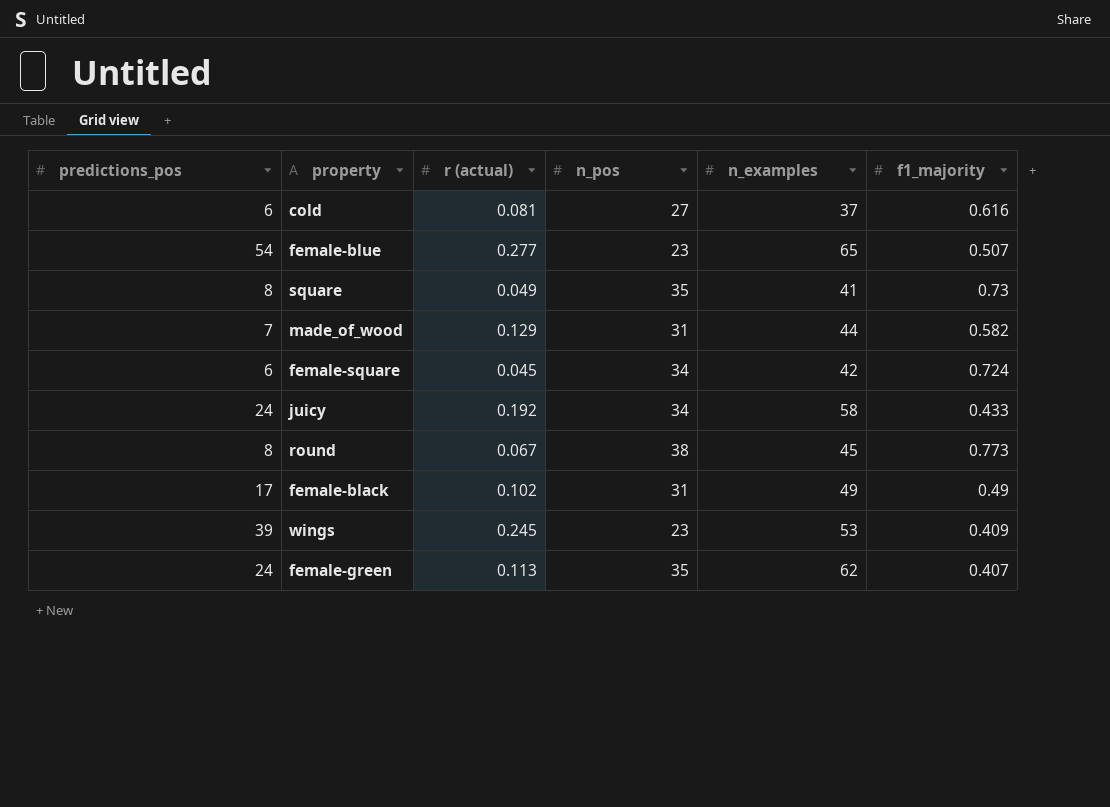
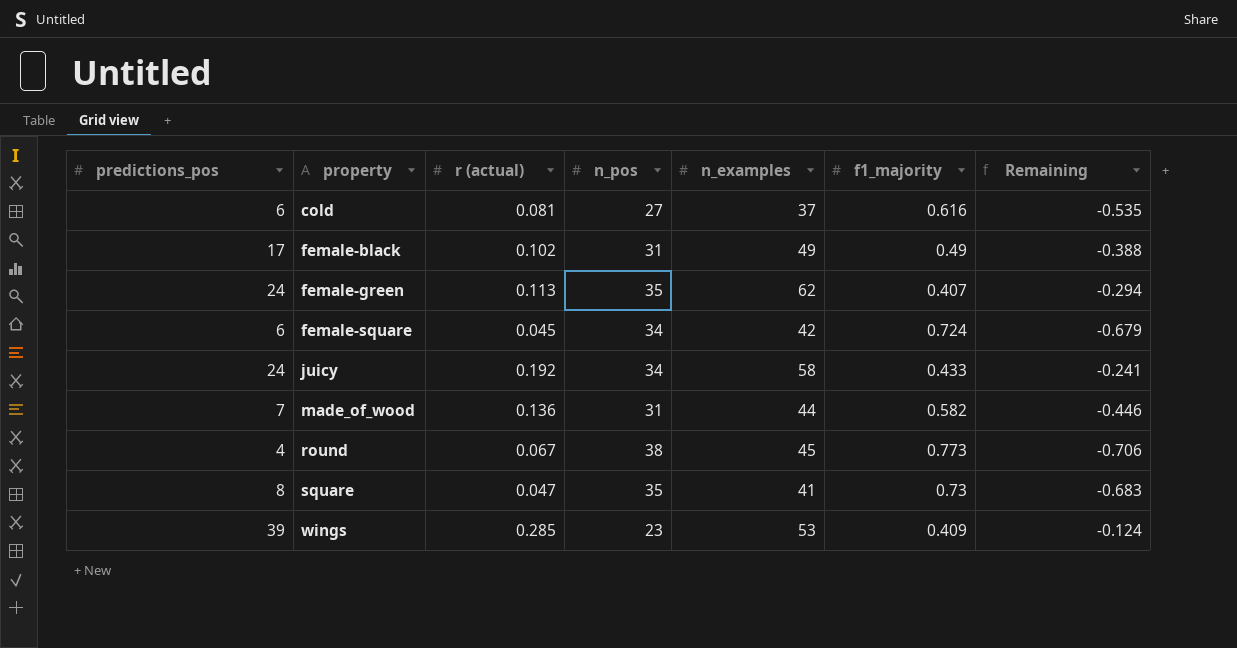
row order: none -> property ascending
column Remaining | formula: none -> [r (actual)] - [f1_majority]
row female-blue: 54 | 0.277 | 23 | 65 | 0.507 -> none
made_of_wood | r (actual): 0.129 -> 0.136
round | predictions_pos: 8 -> 4
square | r (actual): 0.049 -> 0.047
wings | r (actual): 0.245 -> 0.285

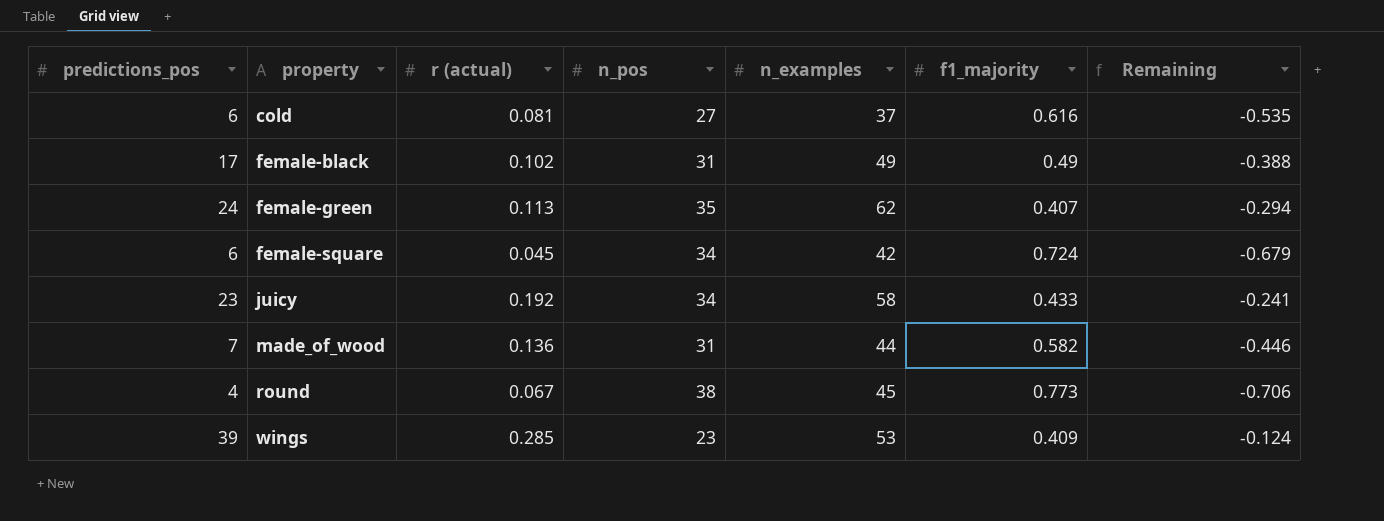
row square: 8 | 0.047 | 35 | 41 | 0.73 | -0.683 -> none
juicy | predictions_pos: 24 -> 23

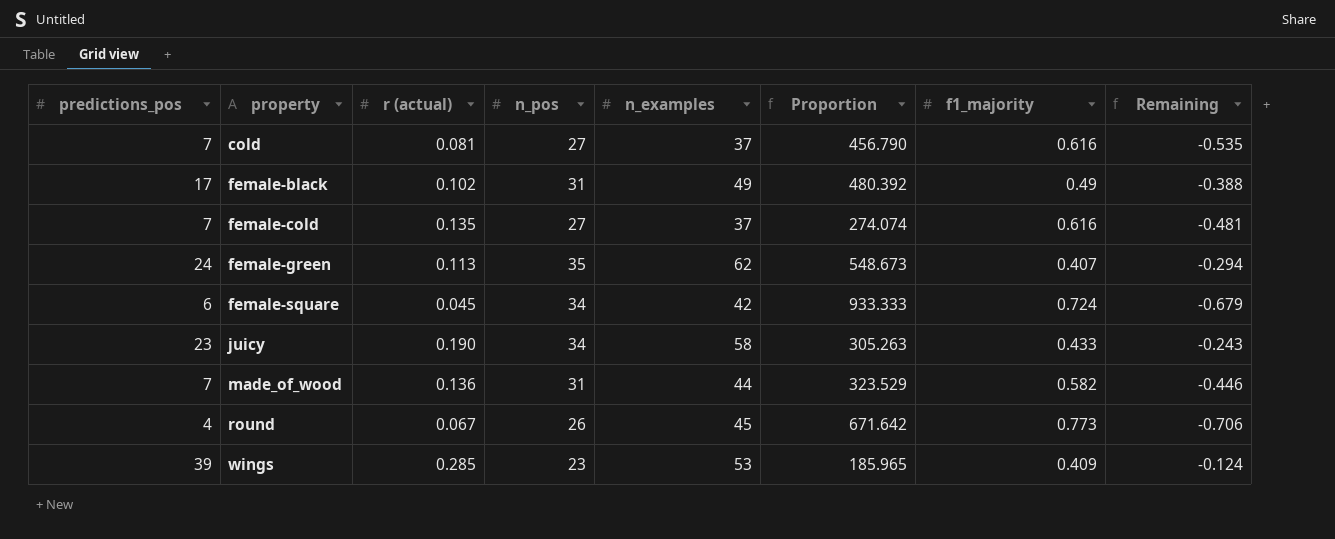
column Proportion | formula: none -> [n_examples] / [r (actual)]
cold | predictions_pos: 6 -> 7
row female-cold: none -> 7 | 0.135 | 27 | 37 | 274.074 | 0.616 | -0.481
juicy | r (actual): 0.192 -> 0.190
juicy | Remaining: -0.241 -> -0.243
round | n_pos: 38 -> 26

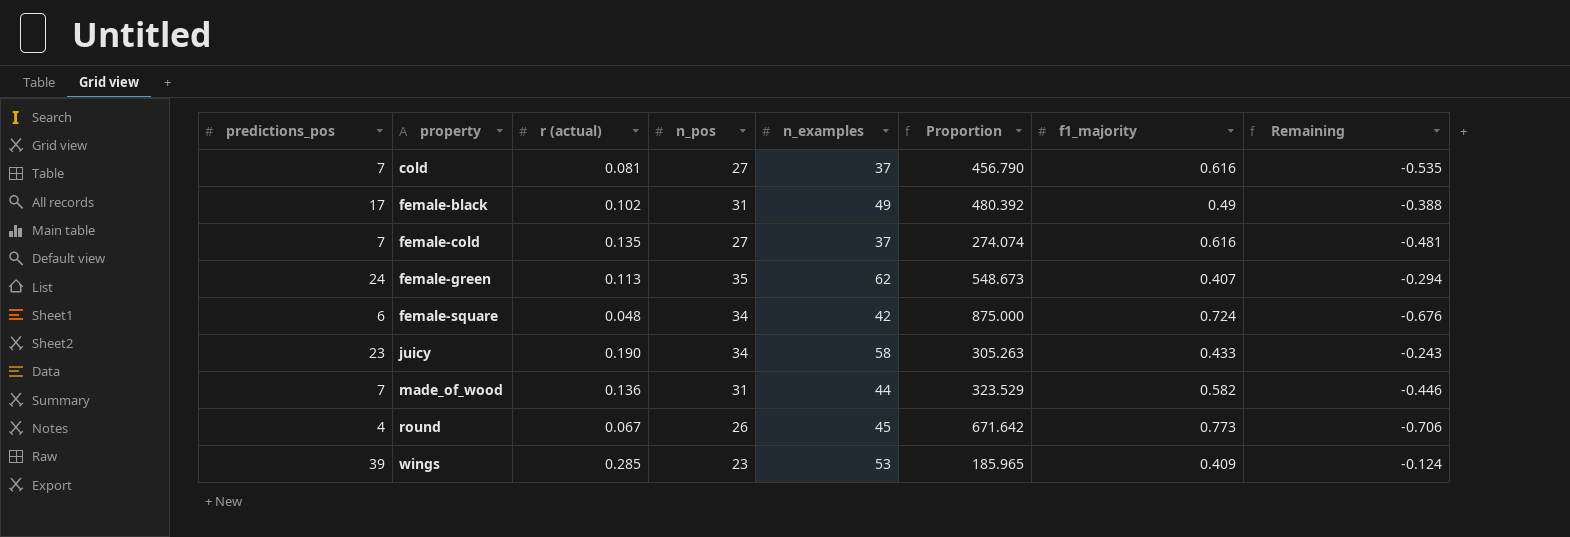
female-square | r (actual): 0.045 -> 0.048
female-square | Proportion: 933.333 -> 875.000
female-square | Remaining: -0.679 -> -0.676

